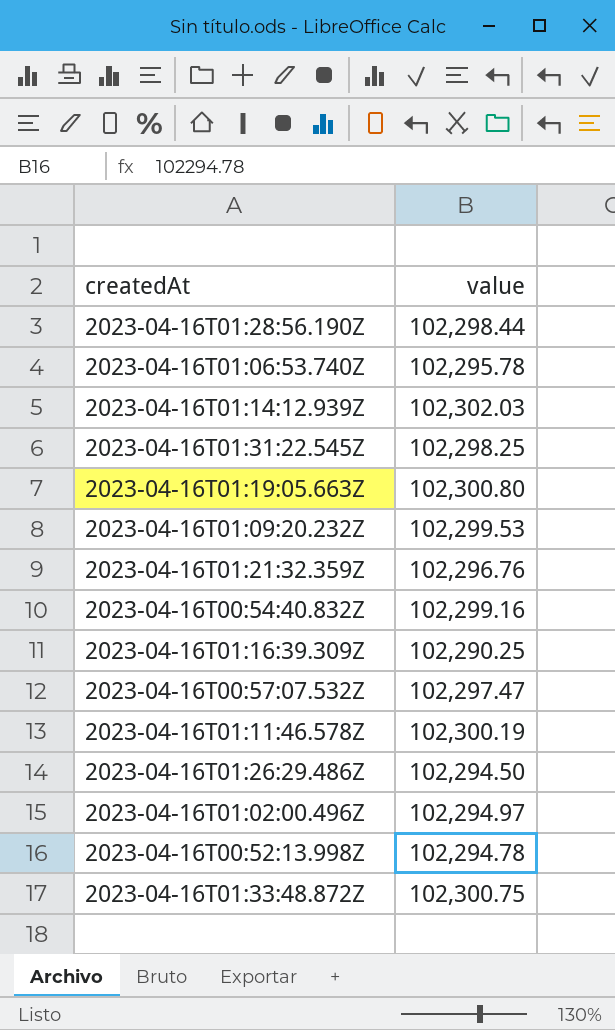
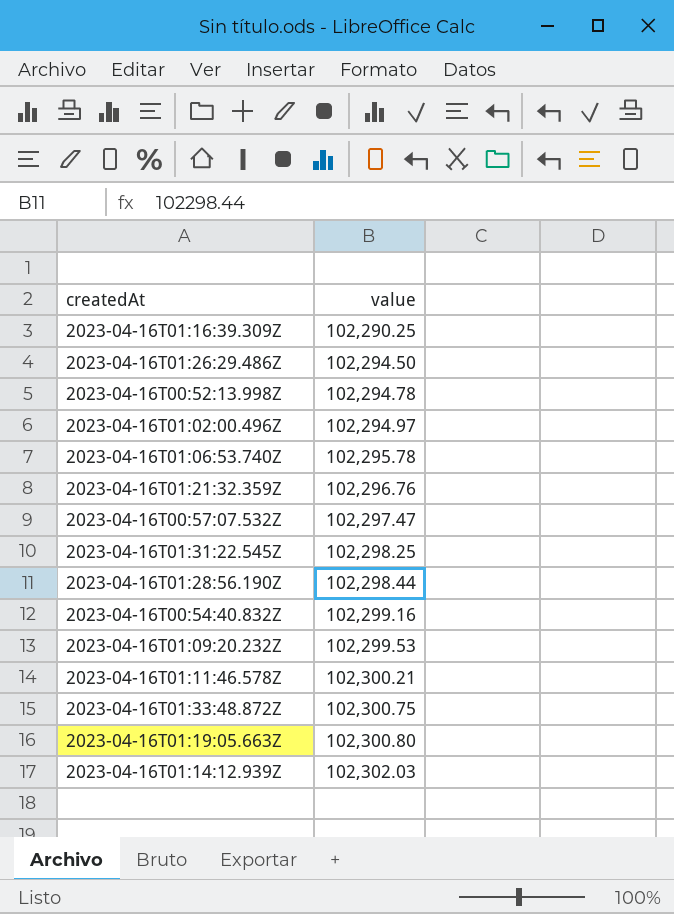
row order: none -> value ascending
2023-04-16T01:11:46.578Z | value: 102,300.19 -> 102,300.21

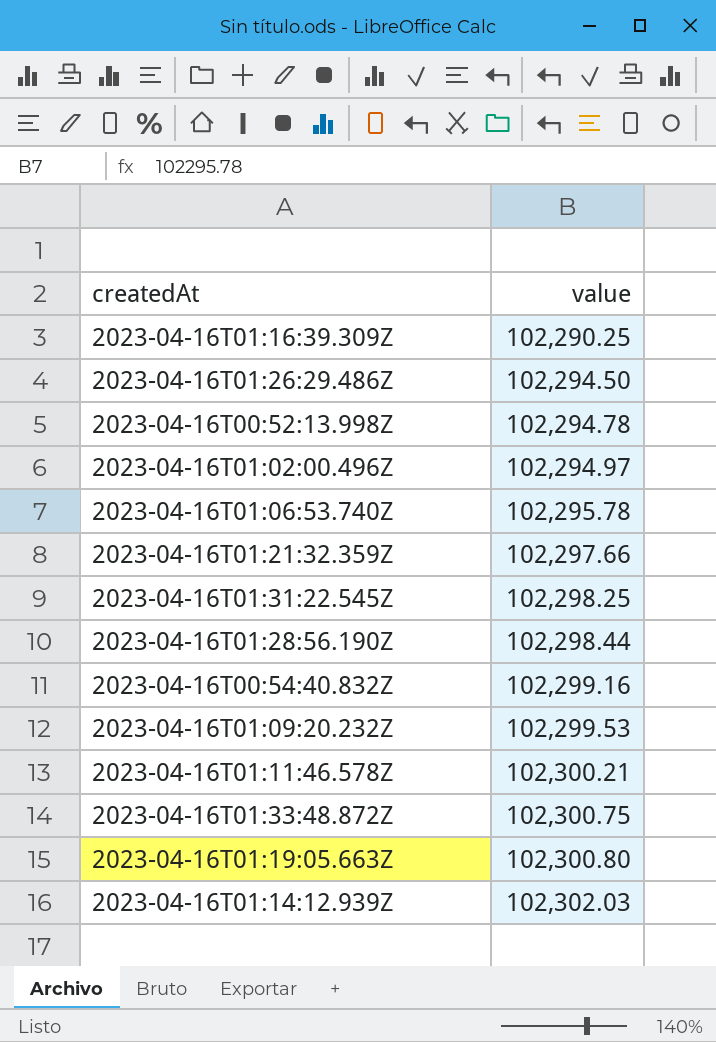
row 2023-04-16T00:57:07.532Z: 102,297.47 -> none
2023-04-16T01:21:32.359Z | value: 102,296.76 -> 102,297.66

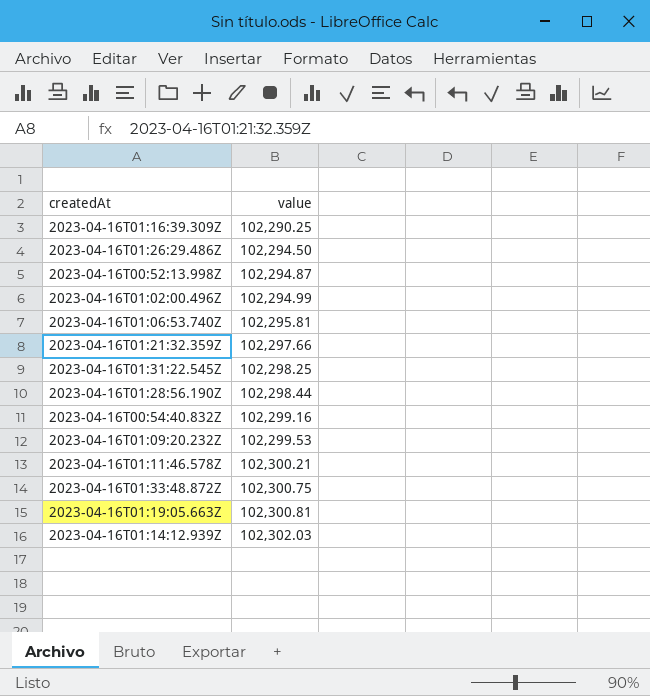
2023-04-16T00:52:13.998Z | value: 102,294.78 -> 102,294.87
2023-04-16T01:02:00.496Z | value: 102,294.97 -> 102,294.99
2023-04-16T01:06:53.740Z | value: 102,295.78 -> 102,295.81
2023-04-16T01:19:05.663Z | value: 102,300.80 -> 102,300.81

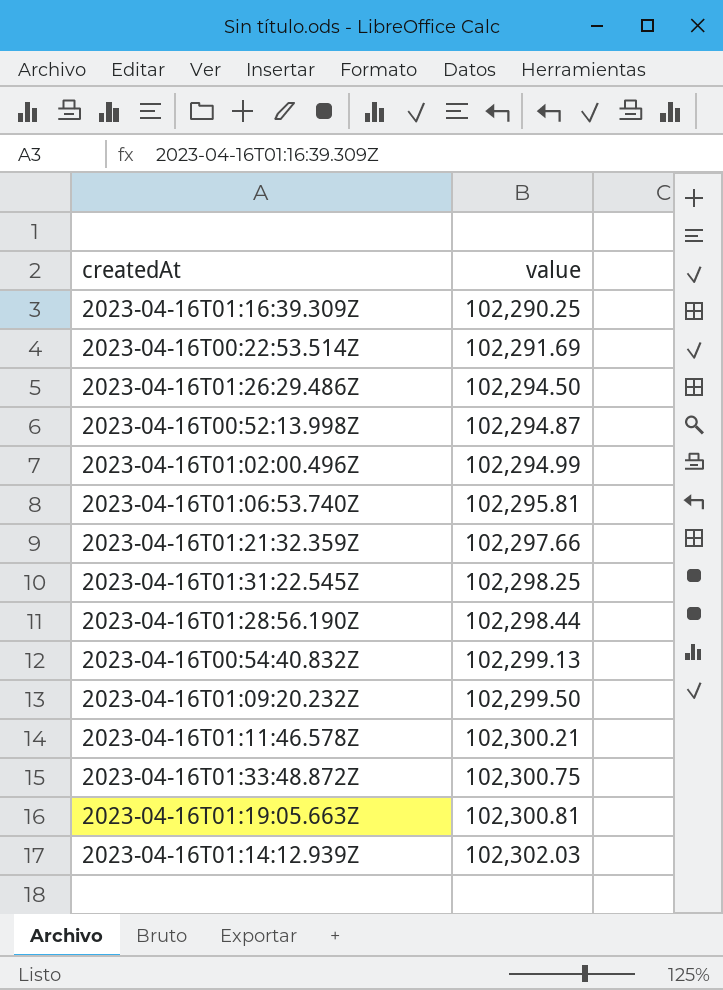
row 2023-04-16T00:22:53.514Z: none -> 102,291.69
2023-04-16T00:54:40.832Z | value: 102,299.16 -> 102,299.13
2023-04-16T01:09:20.232Z | value: 102,299.53 -> 102,299.50

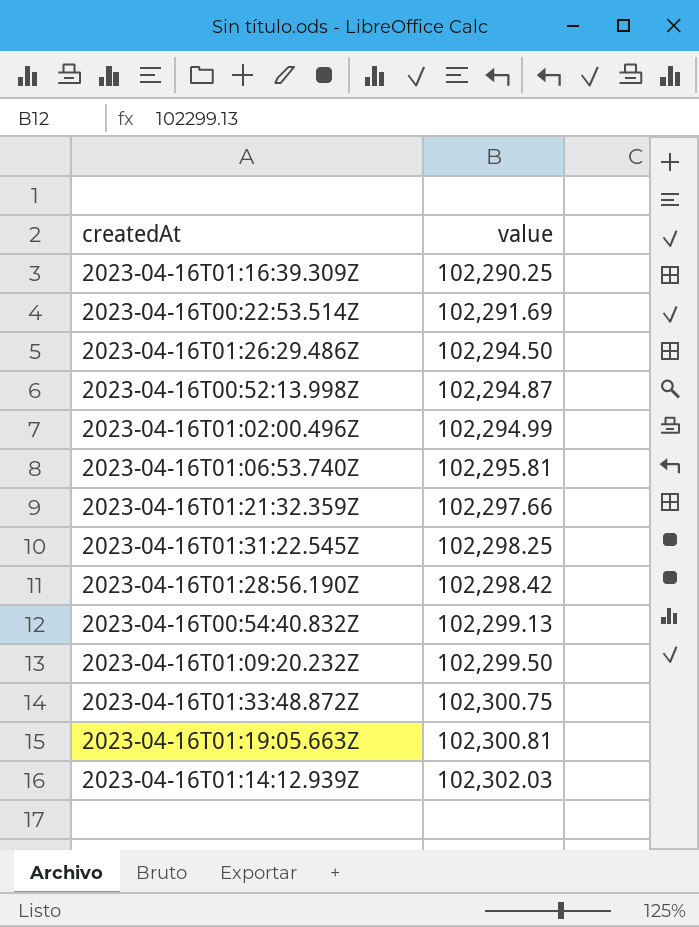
row 2023-04-16T01:11:46.578Z: 102,300.21 -> none
2023-04-16T01:28:56.190Z | value: 102,298.44 -> 102,298.42

